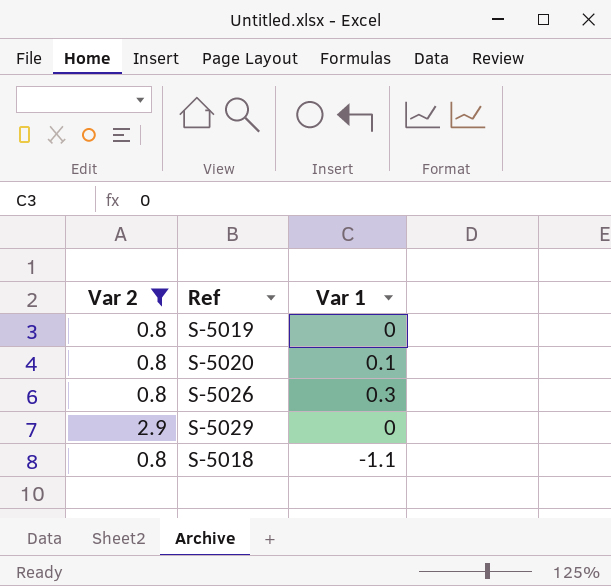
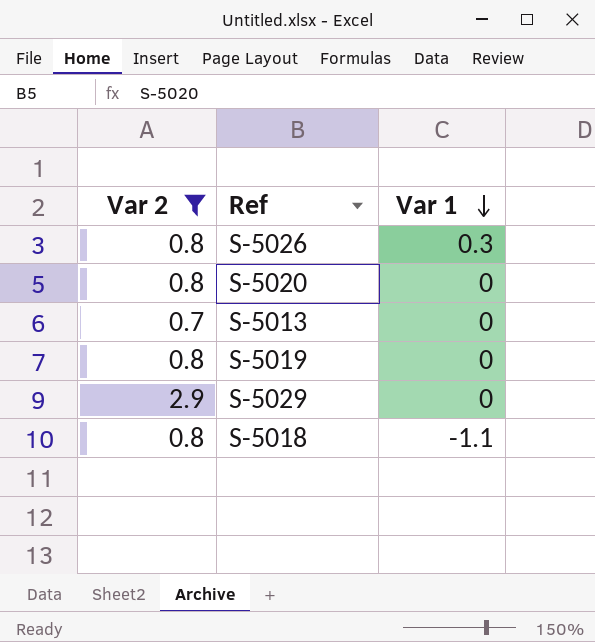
row order: none -> Var 1 descending
S-5020 | Var 1: 0.1 -> 0
row S-5013: none -> 0.7 | 0

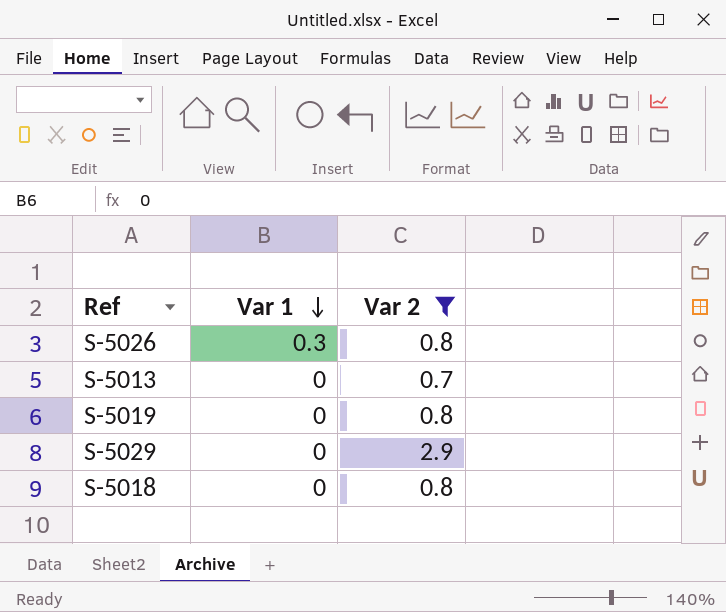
column Var 2 | position: 1 -> 3
row S-5020: 0.8 | 0 -> none
S-5018 | Var 1: -1.1 -> 0

